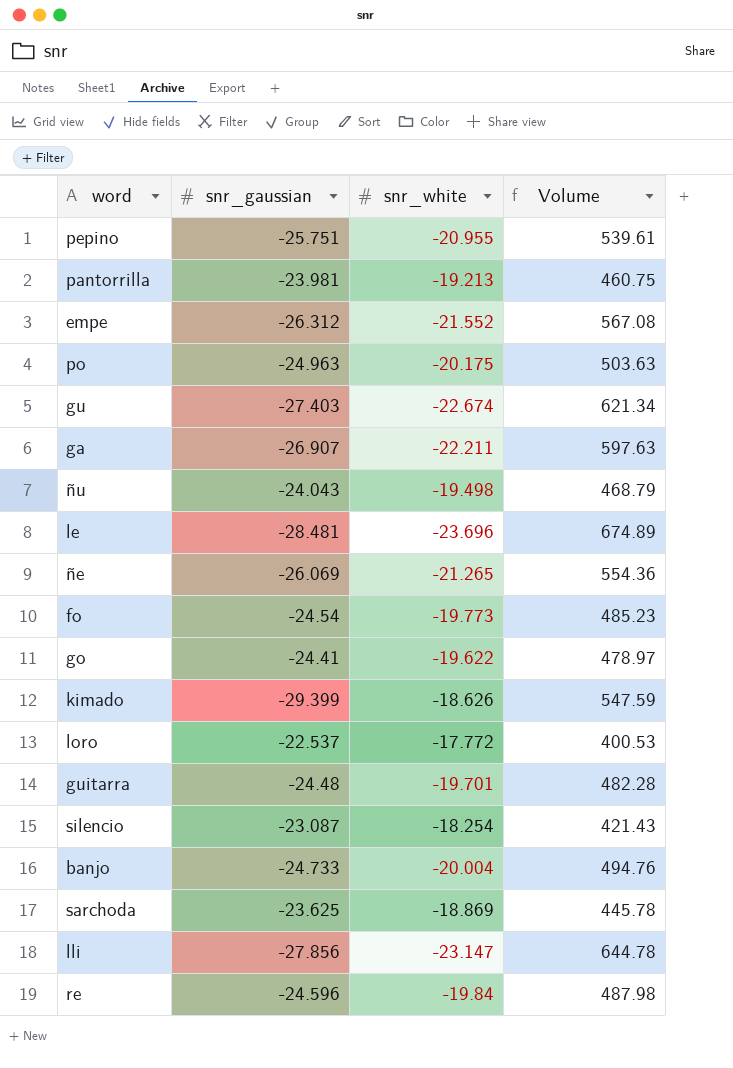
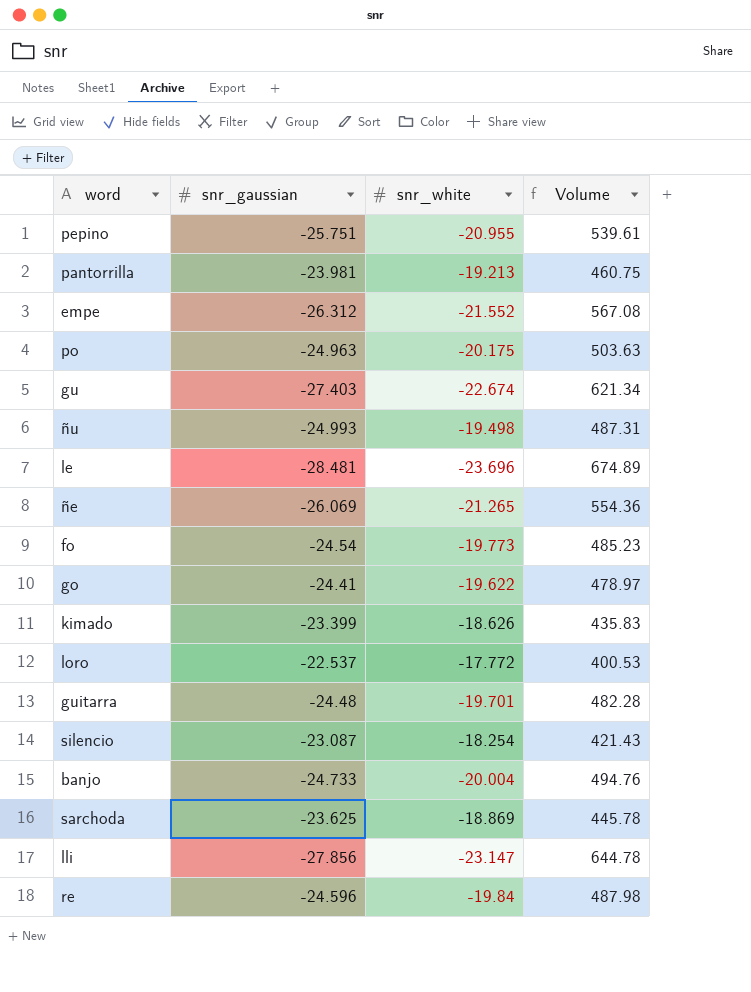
row ga: -26.907 | -22.211 | 597.63 -> none
ñu | snr_gaussian: -24.043 -> -24.993
ñu | Volume: 468.79 -> 487.31
kimado | snr_gaussian: -29.399 -> -23.399
kimado | Volume: 547.59 -> 435.83

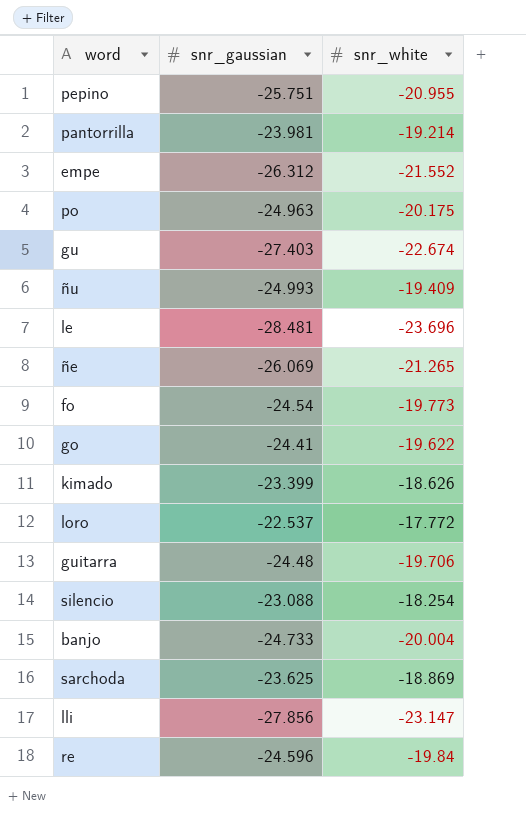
column Volume | formula: [snr_gaussian] * [snr_white] -> none
pantorrilla | snr_white: -19.213 -> -19.214
ñu | snr_white: -19.498 -> -19.409
guitarra | snr_white: -19.701 -> -19.706
silencio | snr_gaussian: -23.087 -> -23.088

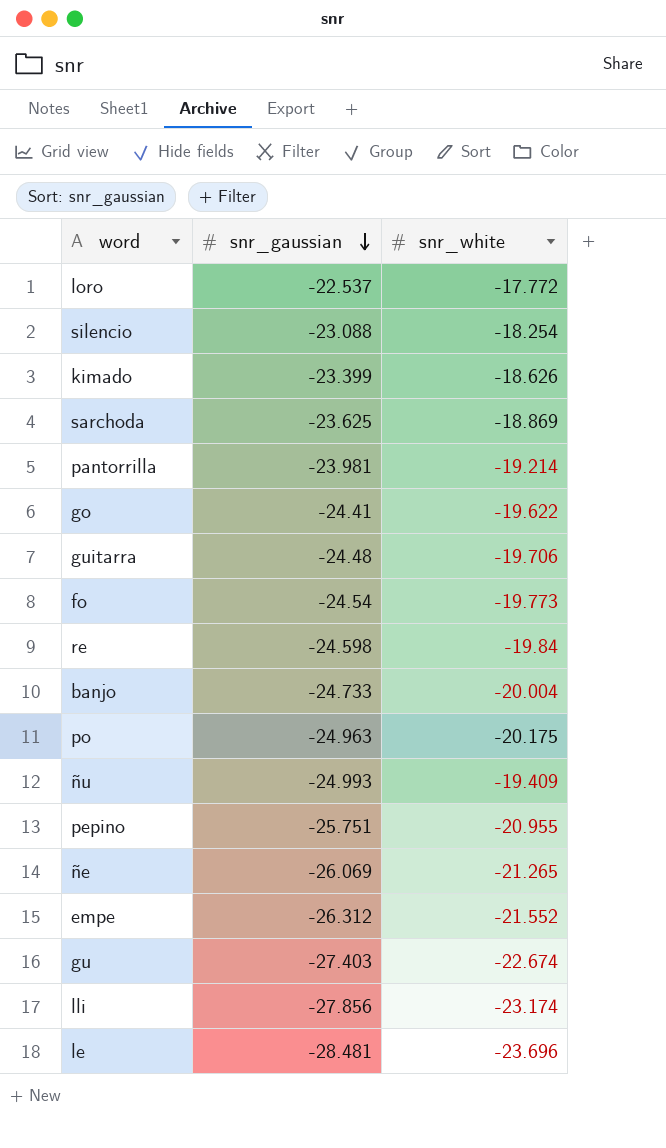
row order: none -> snr_gaussian descending
re | snr_gaussian: -24.596 -> -24.598
lli | snr_white: -23.147 -> -23.174

